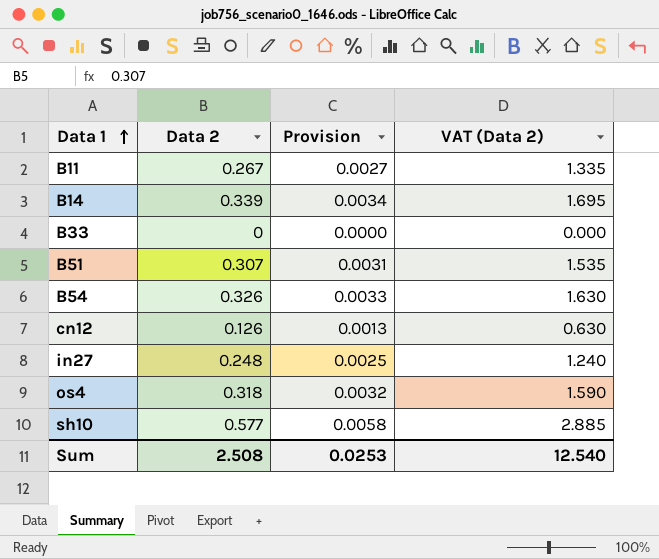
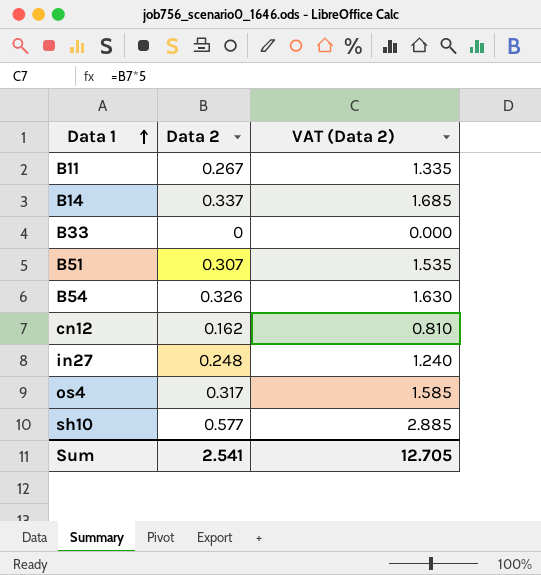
column Provision | formula: [Data 2] * 0.01 -> none
B14 | Data 2: 0.339 -> 0.337
B14 | VAT (Data 2): 1.695 -> 1.685
cn12 | Data 2: 0.126 -> 0.162
cn12 | VAT (Data 2): 0.630 -> 0.810
os4 | Data 2: 0.318 -> 0.317
os4 | VAT (Data 2): 1.590 -> 1.585
Sum | Data 2: 2.508 -> 2.541
Sum | VAT (Data 2): 12.540 -> 12.705

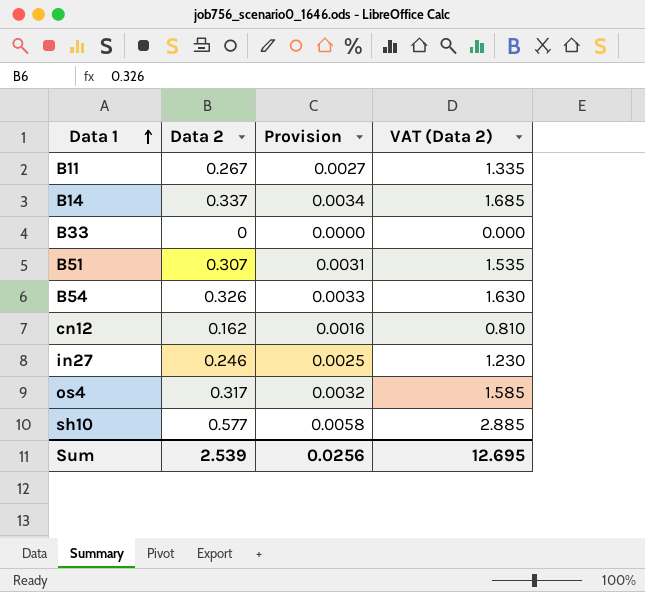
column Provision | formula: none -> [Data 2] * 0.01
in27 | Data 2: 0.248 -> 0.246
in27 | VAT (Data 2): 1.240 -> 1.230
Sum | Data 2: 2.541 -> 2.539
Sum | VAT (Data 2): 12.705 -> 12.695

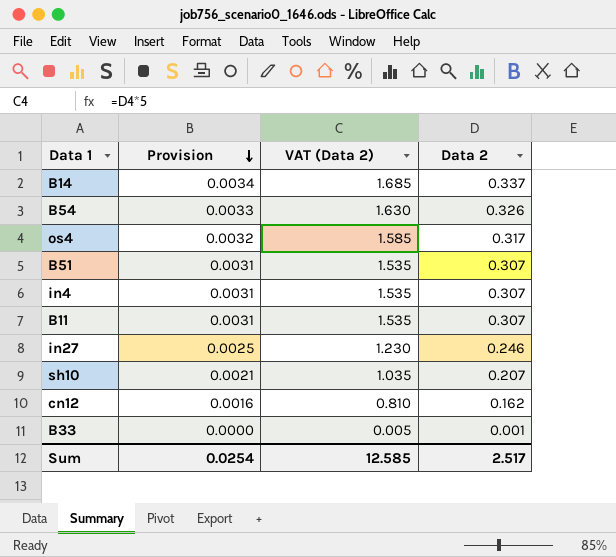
row order: Data 1 ascending -> Provision descending
column Data 2 | position: 2 -> 4
row in4: none -> 0.0031 | 1.535 | 0.307
B11 | Provision: 0.0027 -> 0.0031
B11 | VAT (Data 2): 1.335 -> 1.535
B11 | Data 2: 0.267 -> 0.307
sh10 | Provision: 0.0058 -> 0.0021
sh10 | VAT (Data 2): 2.885 -> 1.035
sh10 | Data 2: 0.577 -> 0.207
B33 | VAT (Data 2): 0.000 -> 0.005
B33 | Data 2: 0 -> 0.001
Sum | Provision: 0.0256 -> 0.0254
Sum | VAT (Data 2): 12.695 -> 12.585
Sum | Data 2: 2.539 -> 2.517

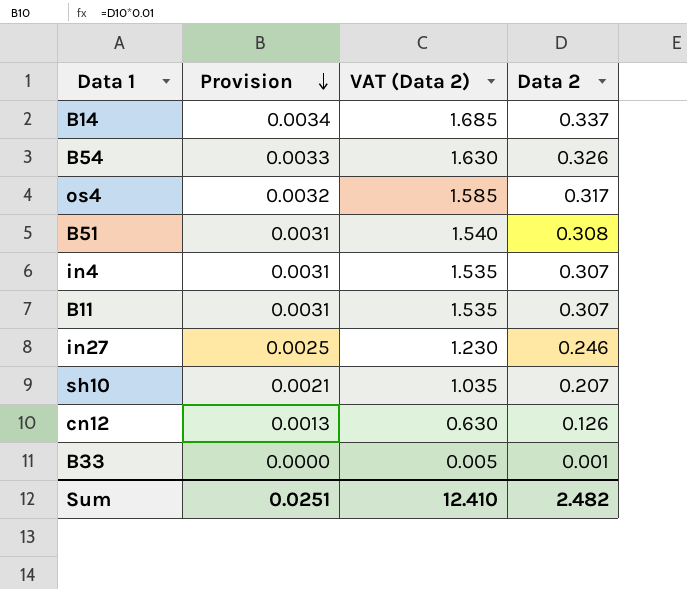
B51 | VAT (Data 2): 1.535 -> 1.540
B51 | Data 2: 0.307 -> 0.308
cn12 | Provision: 0.0016 -> 0.0013
cn12 | VAT (Data 2): 0.810 -> 0.630
cn12 | Data 2: 0.162 -> 0.126
Sum | Provision: 0.0254 -> 0.0251
Sum | VAT (Data 2): 12.585 -> 12.410
Sum | Data 2: 2.517 -> 2.482

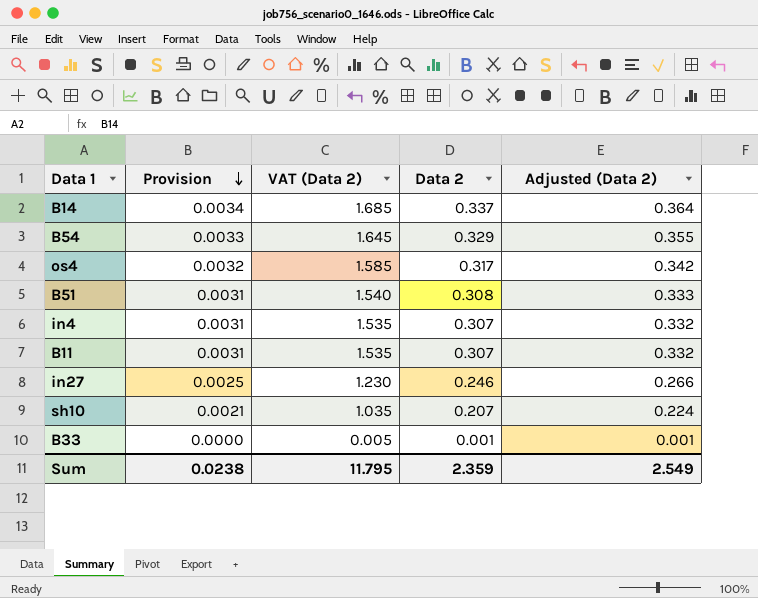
column Adjusted (Data 2) | formula: none -> [Data 2] * 1.08
row cn12: 0.0013 | 0.630 | 0.126 -> none
B54 | VAT (Data 2): 1.630 -> 1.645
B54 | Data 2: 0.326 -> 0.329
Sum | Provision: 0.0251 -> 0.0238
Sum | VAT (Data 2): 12.410 -> 11.795
Sum | Data 2: 2.482 -> 2.359

